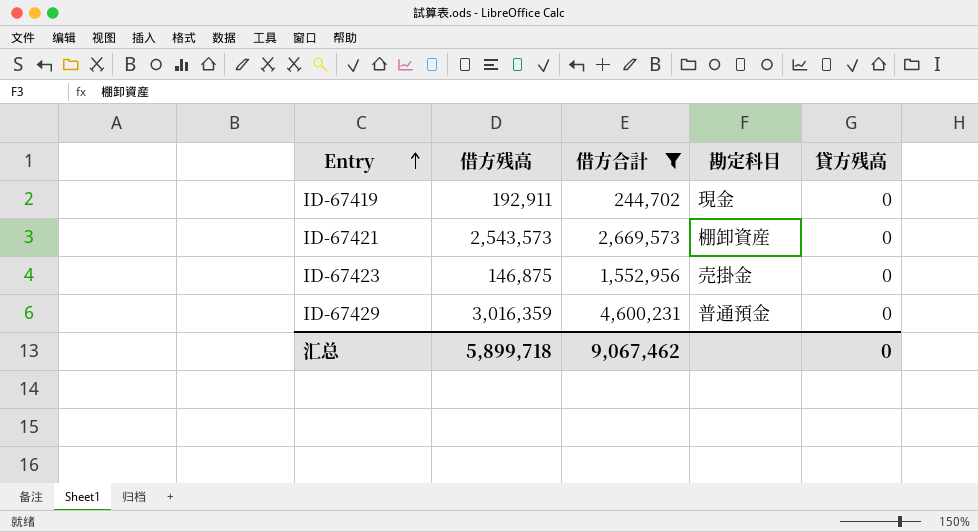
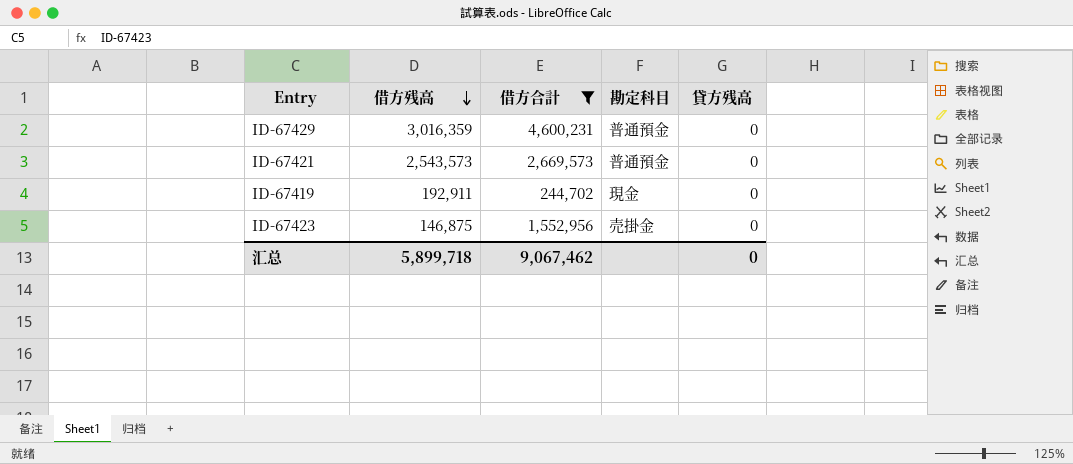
row order: Entry ascending -> 借方残高 descending
ID-67421 | 勘定科目: 棚卸資産 -> 普通預金

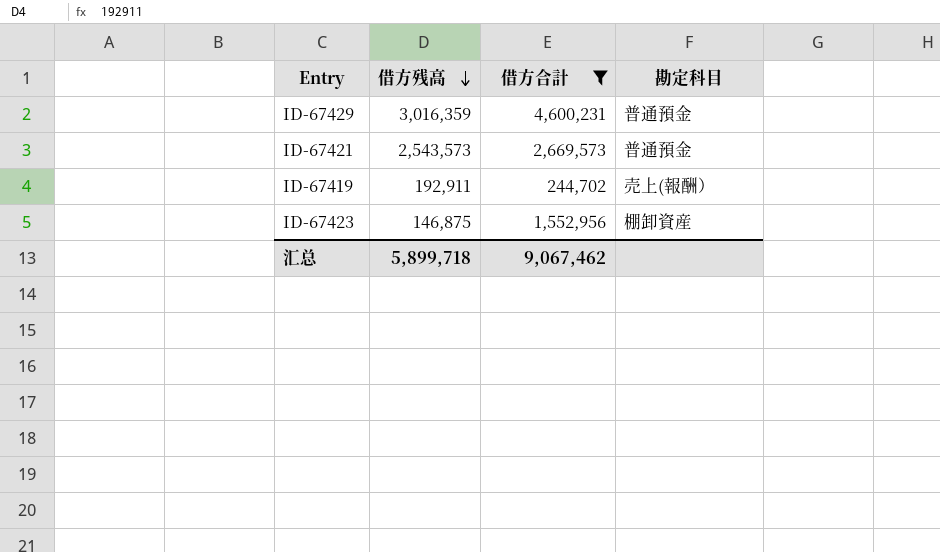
column 貸方残高 | position: 5 -> none
ID-67419 | 勘定科目: 現金 -> 売上(報酬）
ID-67423 | 勘定科目: 売掛金 -> 棚卸資産

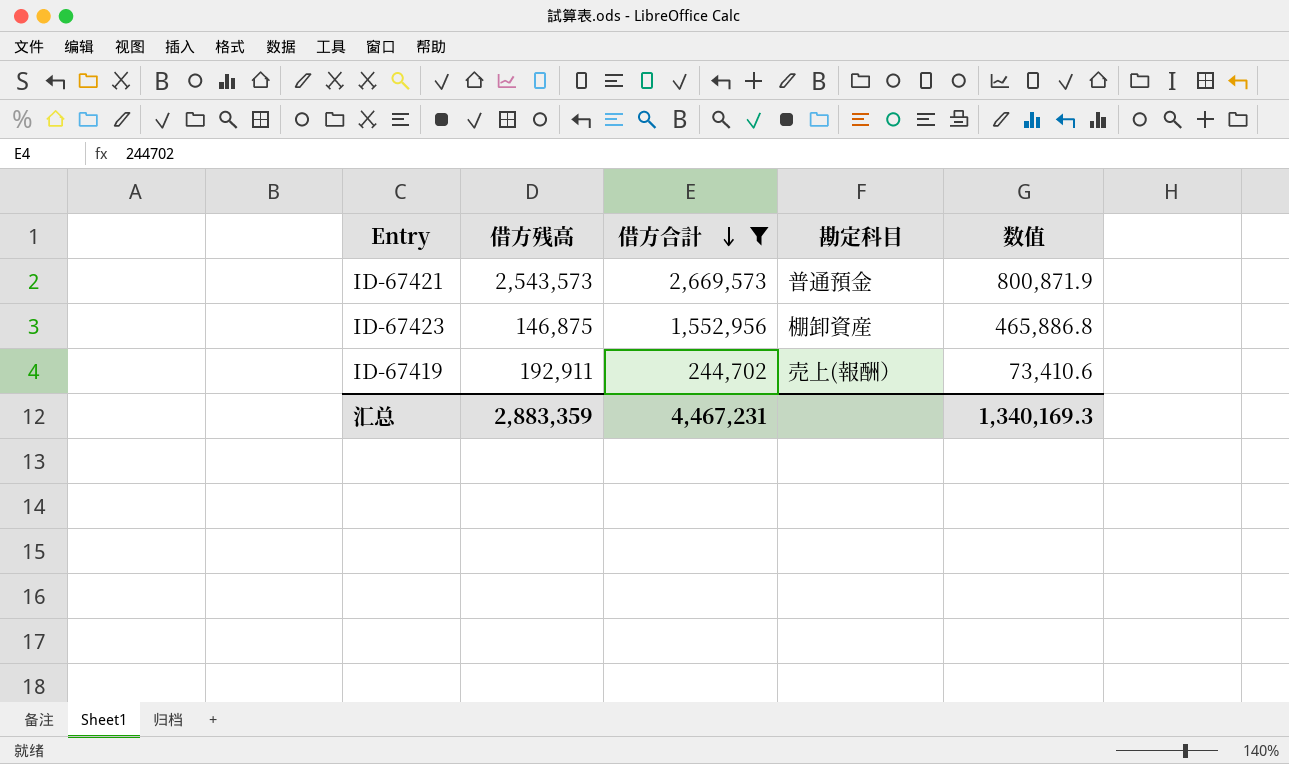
row order: 借方残高 descending -> 借方合計 descending
column 数值 | formula: none -> [借方合計] * 0.3
row ID-67429: 3,016,359 | 4,600,231 | 普通預金 -> none
汇总 | 借方残高: 5,899,718 -> 2,883,359
汇总 | 借方合計: 9,067,462 -> 4,467,231

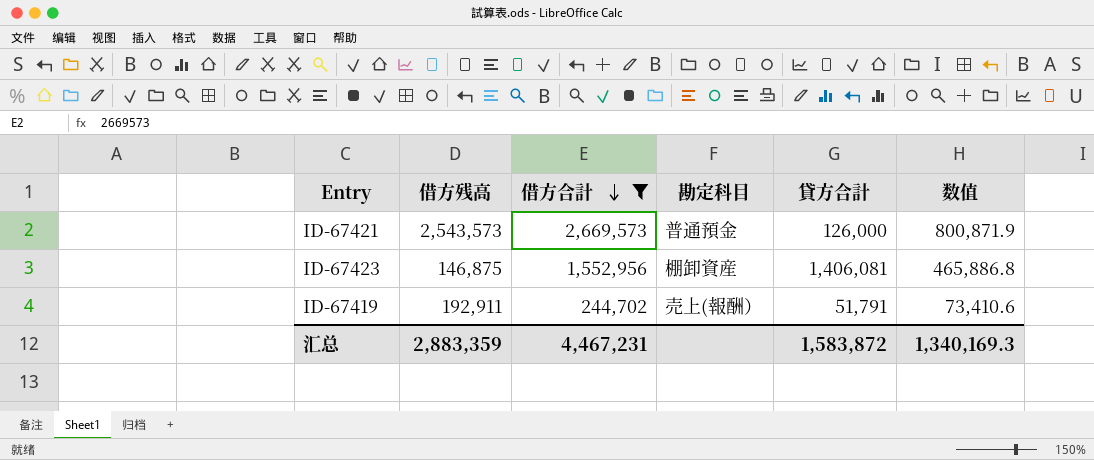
column 貸方合計 | position: none -> 5

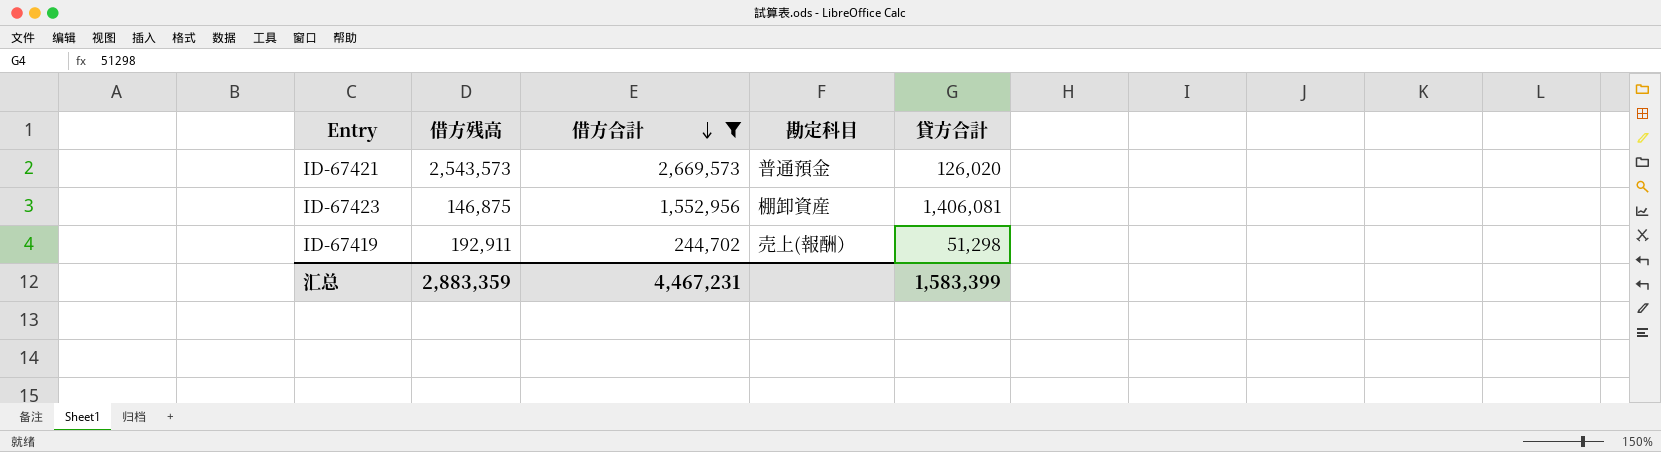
column 数值 | formula: [借方合計] * 0.3 -> none
ID-67421 | 貸方合計: 126,000 -> 126,020
ID-67419 | 貸方合計: 51,791 -> 51,298
汇总 | 貸方合計: 1,583,872 -> 1,583,399

